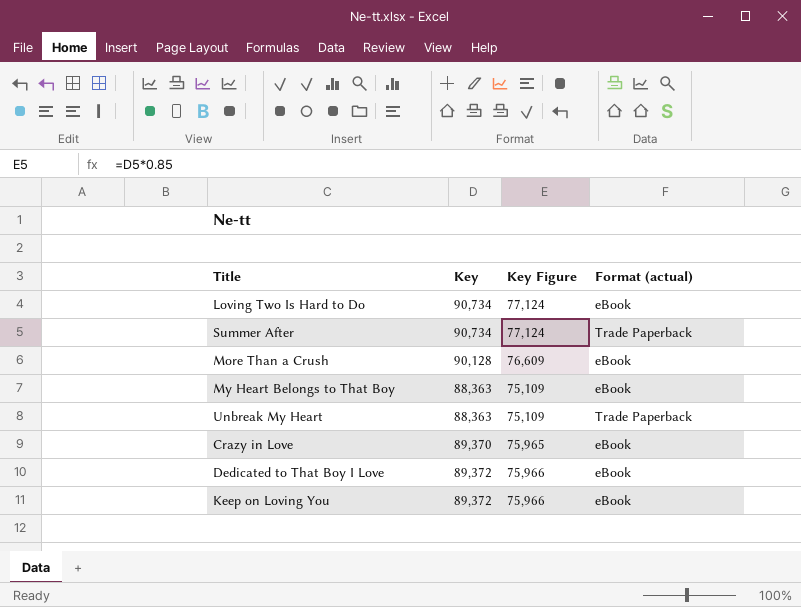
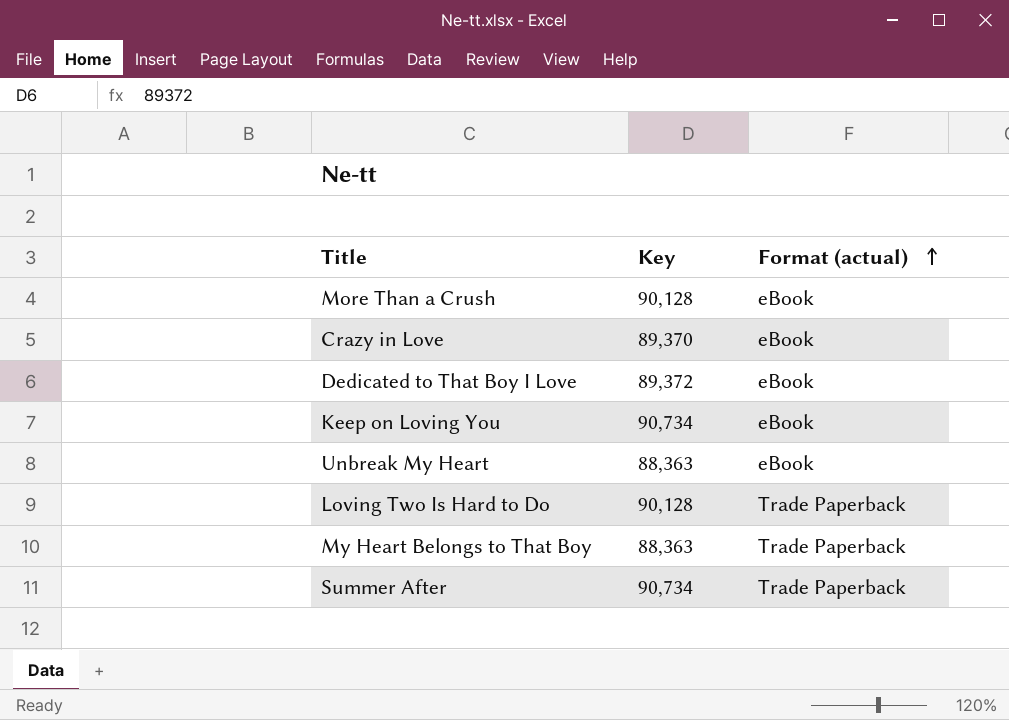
row order: none -> Format (actual) ascending
column Key Figure | formula: [Key] * 0.85 -> none
Keep on Loving You | Key: 89,372 -> 90,734
Unbreak My Heart | Format (actual): Trade Paperback -> eBook
Loving Two Is Hard to Do | Key: 90,734 -> 90,128
Loving Two Is Hard to Do | Format (actual): eBook -> Trade Paperback
My Heart Belongs to That Boy | Format (actual): eBook -> Trade Paperback

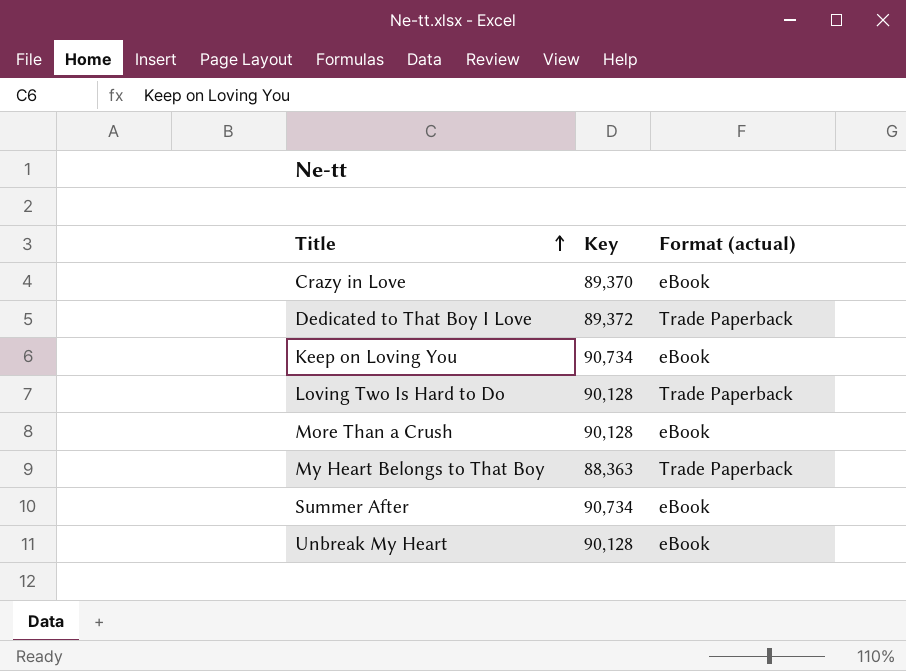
row order: Format (actual) ascending -> Title ascending
Dedicated to That Boy I Love | Format (actual): eBook -> Trade Paperback
Summer After | Format (actual): Trade Paperback -> eBook
Unbreak My Heart | Key: 88,363 -> 90,128

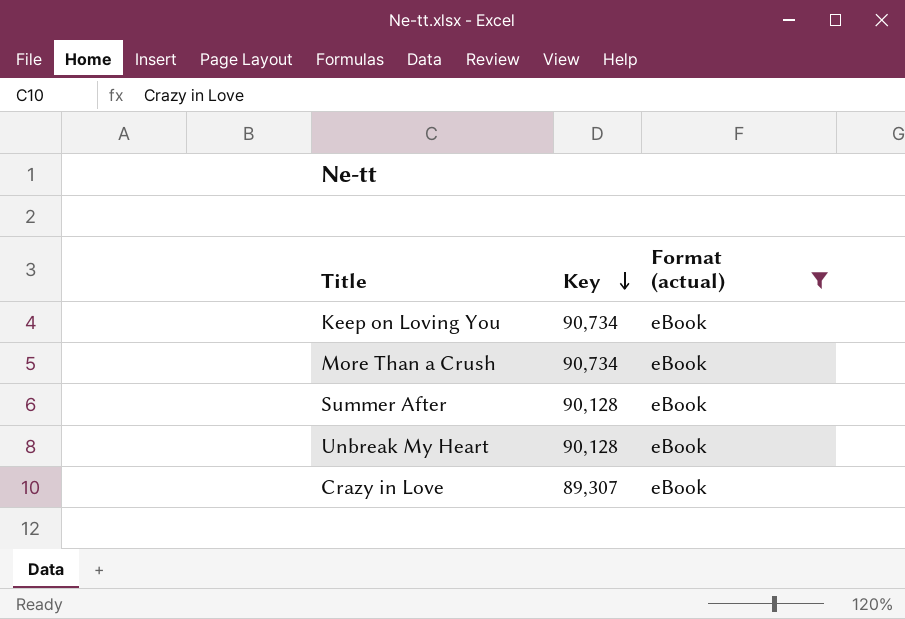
filter: none -> Format (actual) = eBook
row order: Title ascending -> Key descending
More Than a Crush | Key: 90,128 -> 90,734
Summer After | Key: 90,734 -> 90,128
Crazy in Love | Key: 89,370 -> 89,307

